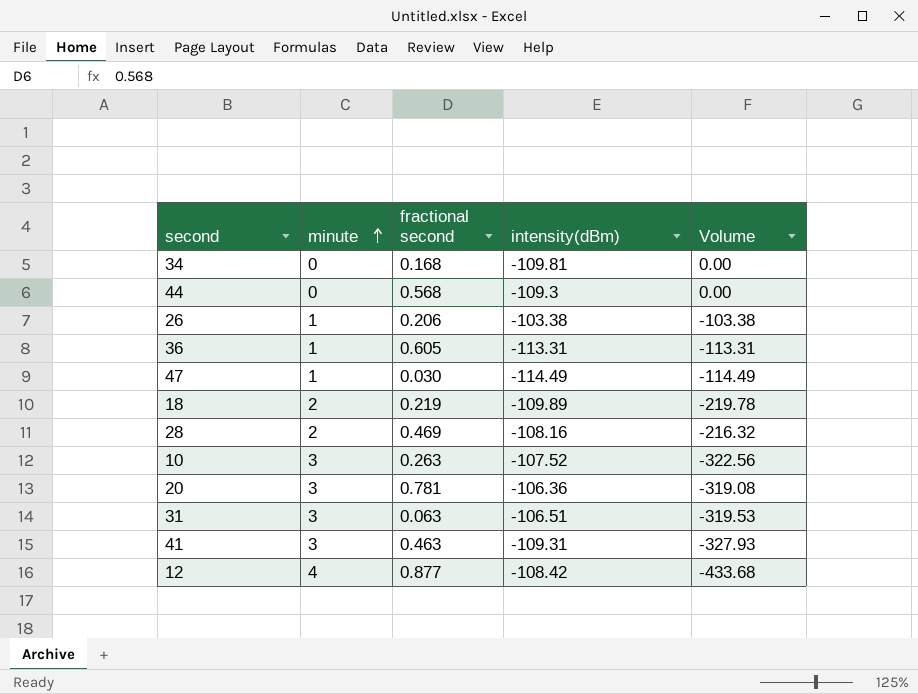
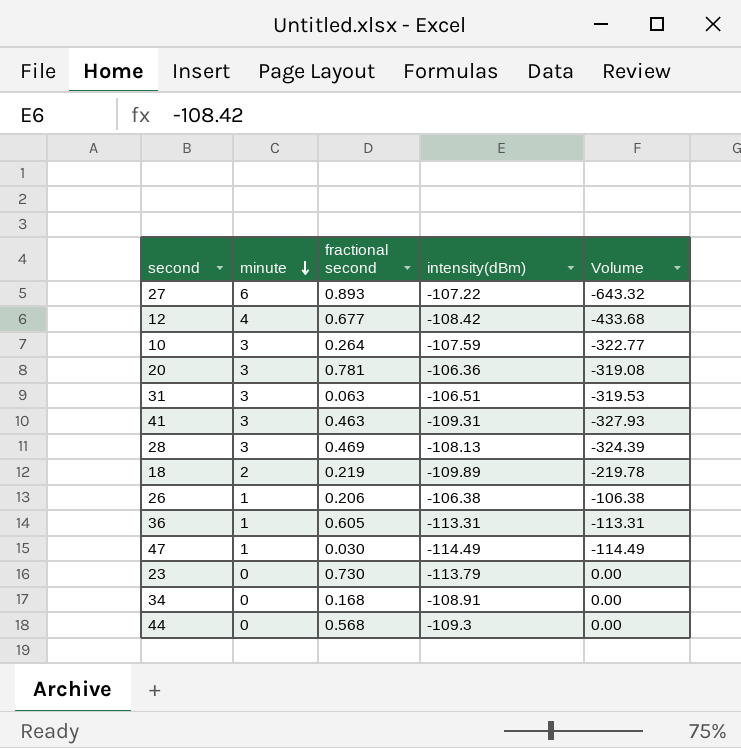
row order: minute ascending -> minute descending
row 27: none -> 6 | 0.893 | -107.22 | -643.32
12 | fractional second: 0.877 -> 0.677
10 | fractional second: 0.263 -> 0.264
10 | intensity(dBm): -107.52 -> -107.59
10 | Volume: -322.56 -> -322.77
28 | minute: 2 -> 3
28 | intensity(dBm): -108.16 -> -108.13
28 | Volume: -216.32 -> -324.39
26 | intensity(dBm): -103.38 -> -106.38
26 | Volume: -103.38 -> -106.38
row 23: none -> 0 | 0.730 | -113.79 | 0.00
34 | intensity(dBm): -109.81 -> -108.91

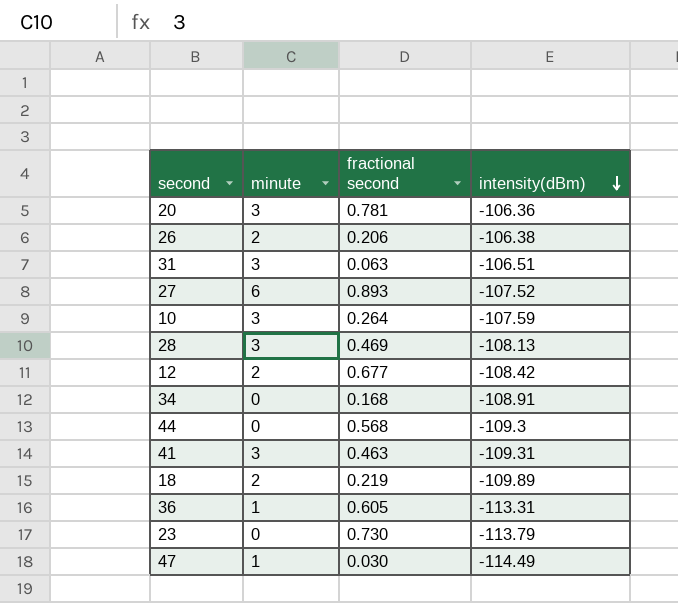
row order: minute descending -> intensity(dBm) descending
column Volume | formula: [minute] * [intensity(dBm)] -> none
26 | minute: 1 -> 2
27 | intensity(dBm): -107.22 -> -107.52
12 | minute: 4 -> 2

